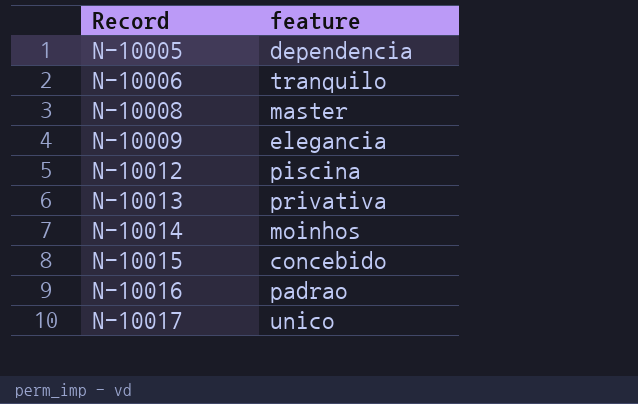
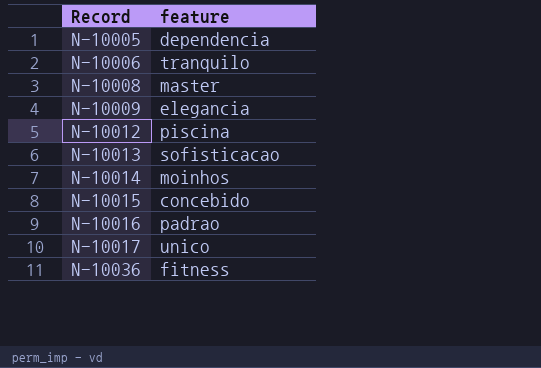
N-10013 | feature: privativa -> sofisticacao
row N-10036: none -> fitness

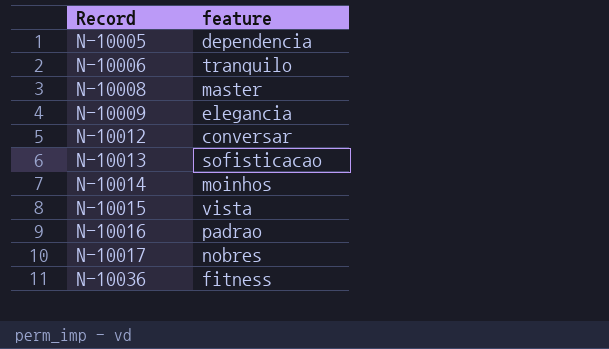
N-10012 | feature: piscina -> conversar
N-10015 | feature: concebido -> vista
N-10017 | feature: unico -> nobres

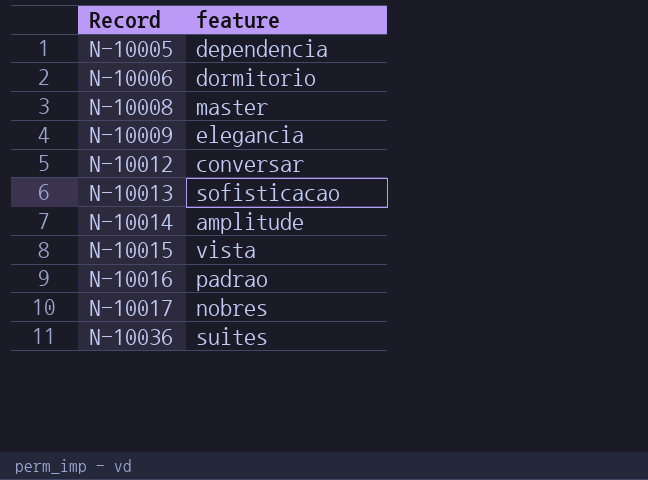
N-10006 | feature: tranquilo -> dormitorio
N-10014 | feature: moinhos -> amplitude
N-10036 | feature: fitness -> suites

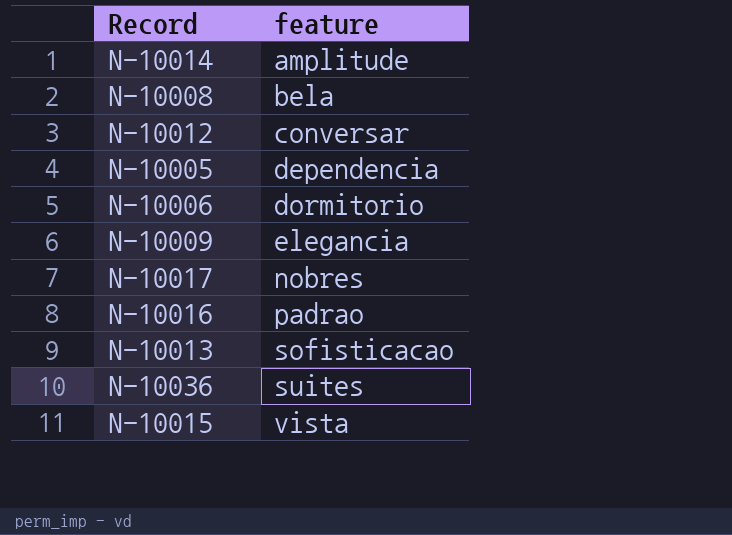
row order: Record ascending -> feature ascending
N-10008 | feature: master -> bela

